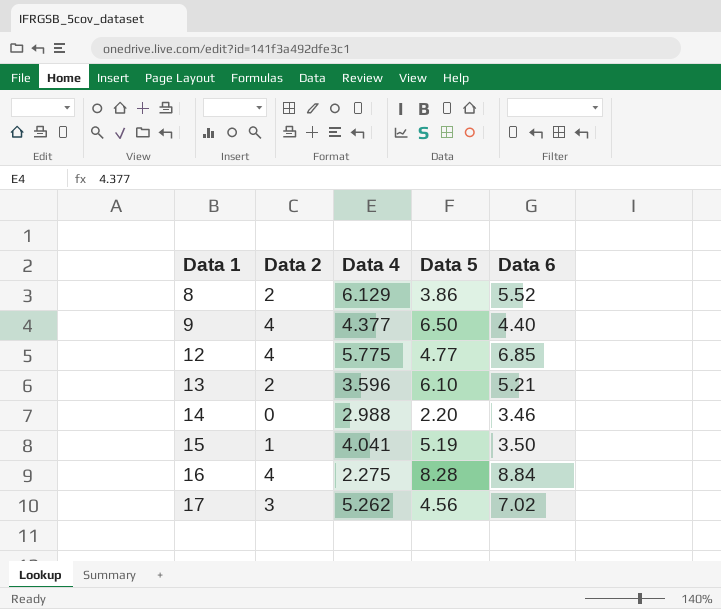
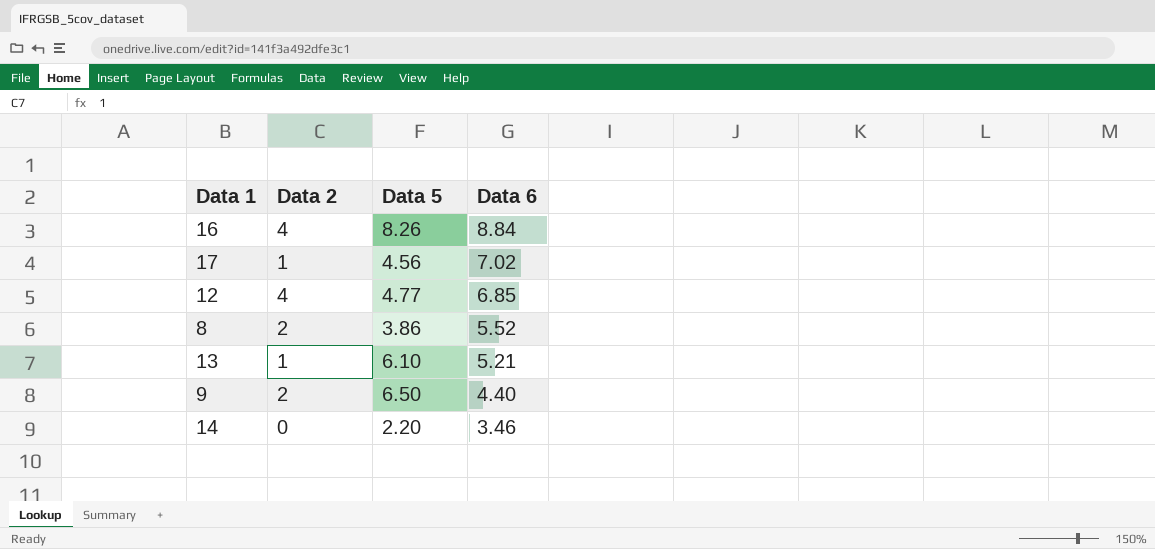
row order: Data 1 ascending -> Data 6 descending
column Data 4 | position: 3 -> none
row 15: 1 | 4.041 | 5.19 | 3.50 -> none
16 | Data 5: 8.28 -> 8.26
17 | Data 2: 3 -> 1
13 | Data 2: 2 -> 1
9 | Data 2: 4 -> 2

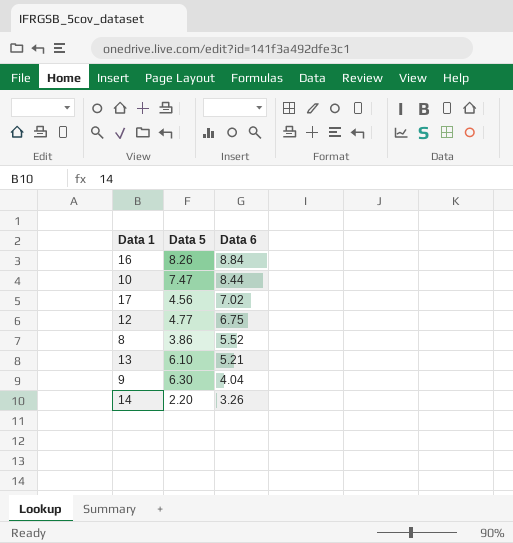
column Data 2 | position: 2 -> none
row 10: none -> 7.47 | 8.44
12 | Data 6: 6.85 -> 6.75
9 | Data 5: 6.50 -> 6.30
9 | Data 6: 4.40 -> 4.04
14 | Data 6: 3.46 -> 3.26

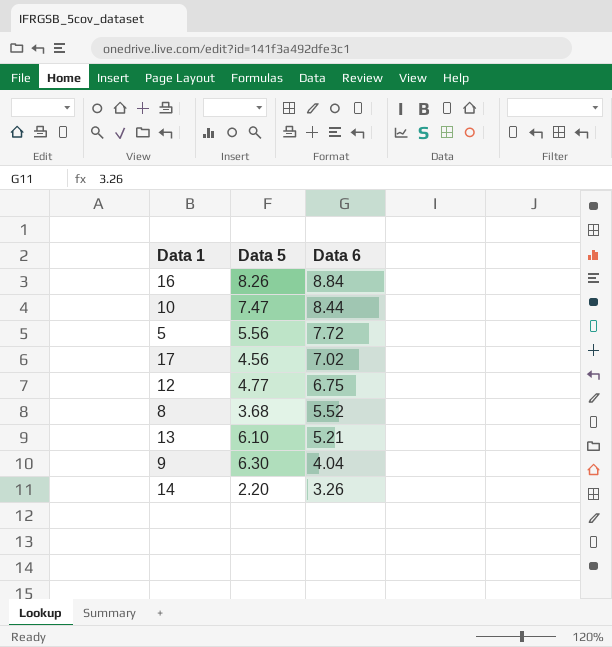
row 5: none -> 5.56 | 7.72
8 | Data 5: 3.86 -> 3.68

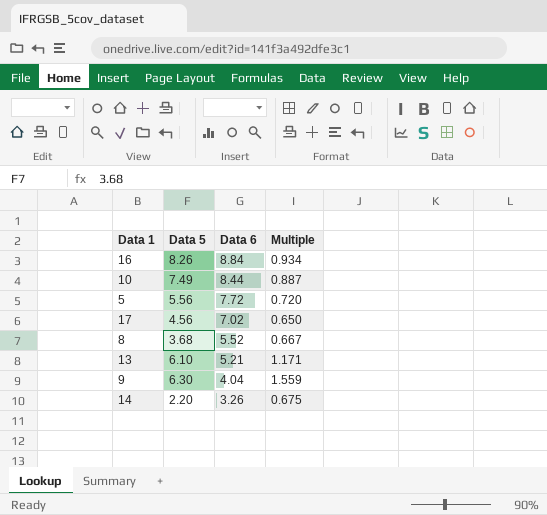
column Multiple | formula: none -> [Data 5] / [Data 6]
row 12: 4.77 | 6.75 -> none
10 | Data 5: 7.47 -> 7.49

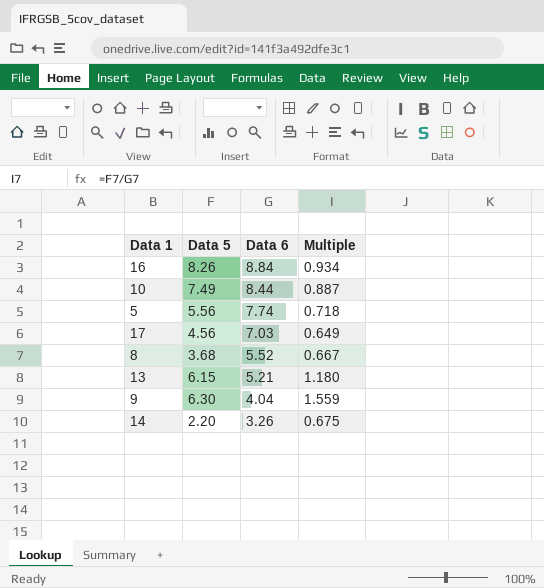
5 | Data 6: 7.72 -> 7.74
5 | Multiple: 0.720 -> 0.718
17 | Data 6: 7.02 -> 7.03
17 | Multiple: 0.650 -> 0.649
13 | Data 5: 6.10 -> 6.15
13 | Multiple: 1.171 -> 1.180

